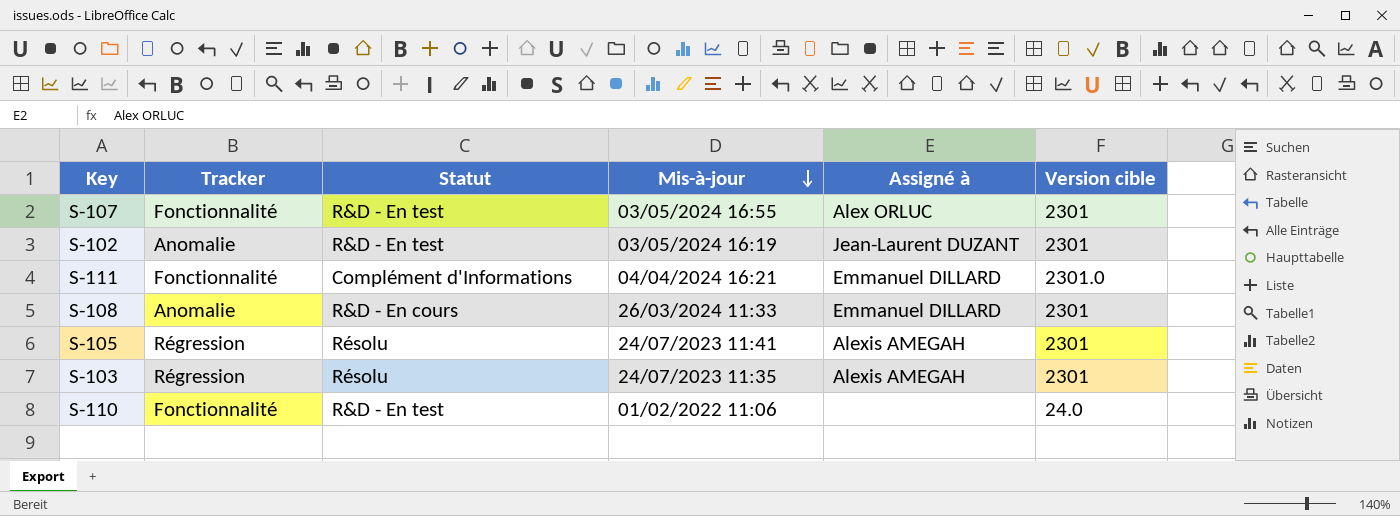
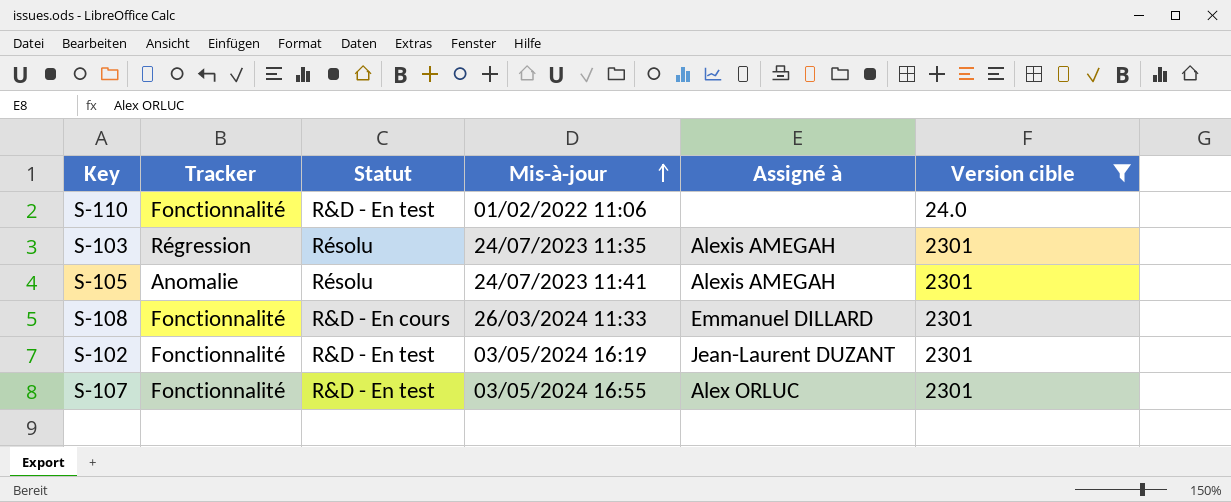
filter: none -> Version cible != 2301.0
row order: Mis-à-jour descending -> Mis-à-jour ascending
S-105 | Tracker: Régression -> Anomalie
S-108 | Tracker: Anomalie -> Fonctionnalité
S-102 | Tracker: Anomalie -> Fonctionnalité

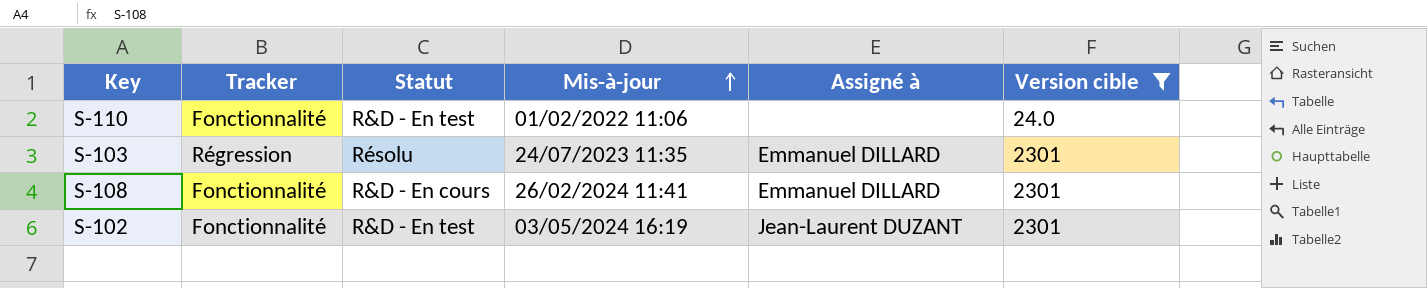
row S-105: Anomalie | Résolu | 24/07/2023 11:41 | Alexis AMEGAH | 2301 -> none
row S-107: Fonctionnalité | R&D - En test | 03/05/2024 16:55 | Alex ORLUC | 2301 -> none
S-103 | Assigné à: Alexis AMEGAH -> Emmanuel DILLARD
S-108 | Mis-à-jour: 26/03/2024 11:33 -> 26/02/2024 11:41

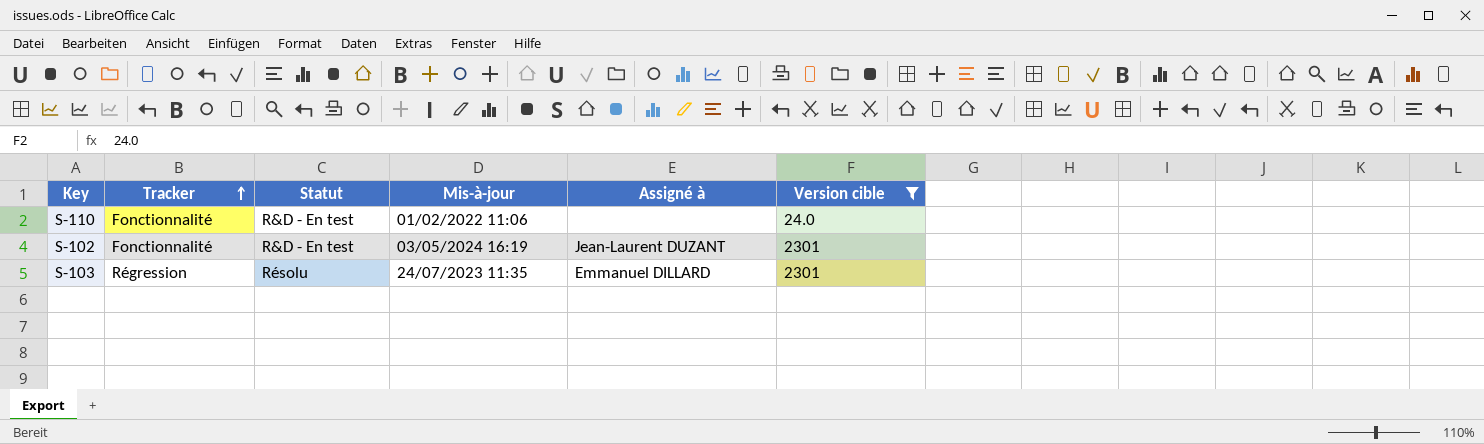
row order: Mis-à-jour ascending -> Tracker ascending
row S-108: Fonctionnalité | R&D - En cours | 26/02/2024 11:41 | Emmanuel DILLARD | 2301 -> none

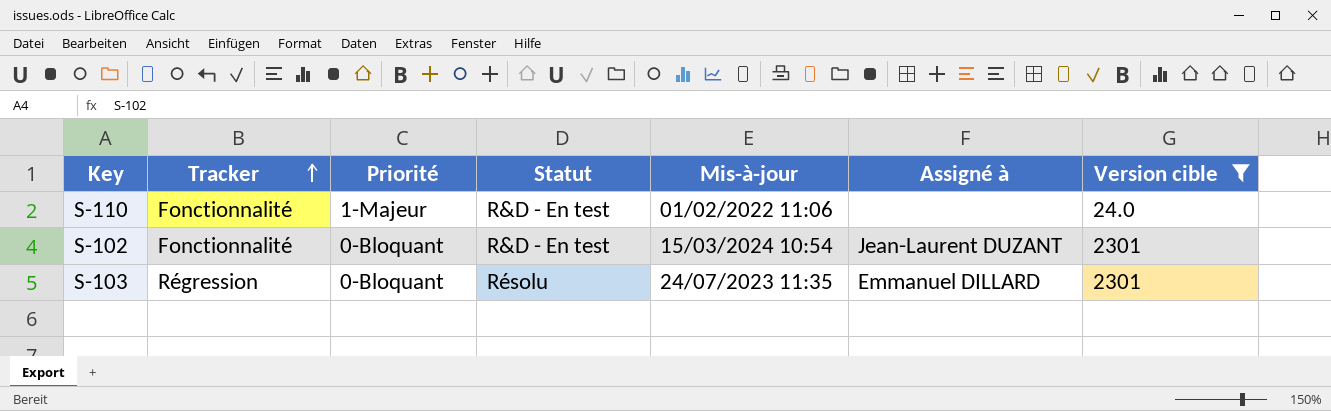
column Priorité | position: none -> 3
S-102 | Mis-à-jour: 03/05/2024 16:19 -> 15/03/2024 10:54

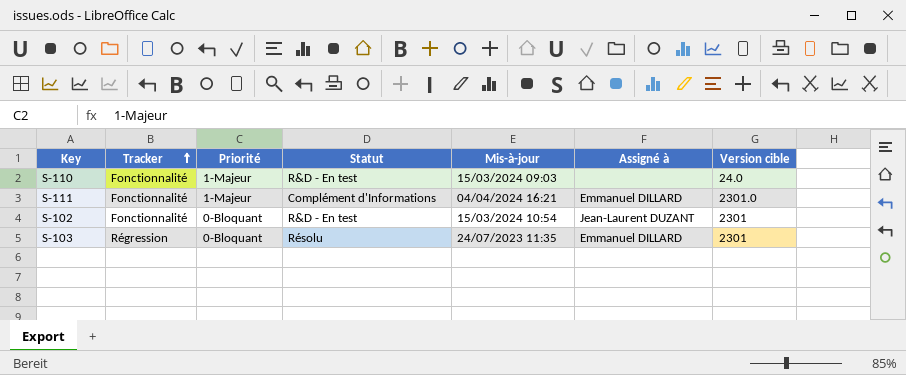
filter: Version cible != 2301.0 -> none
S-110 | Mis-à-jour: 01/02/2022 11:06 -> 15/03/2024 09:03

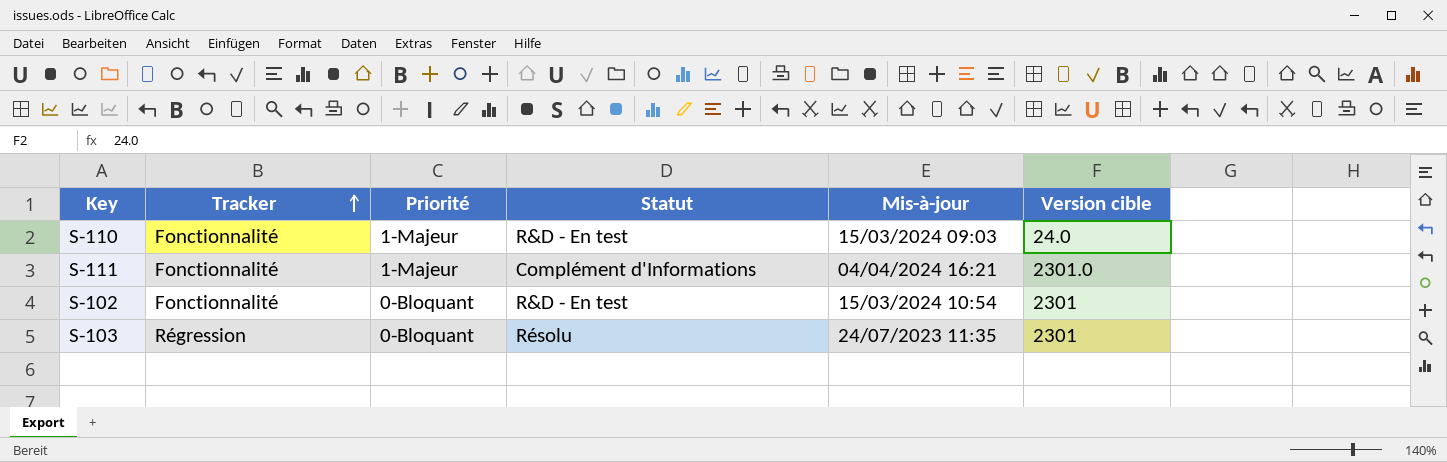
column Assigné à | position: 6 -> none

